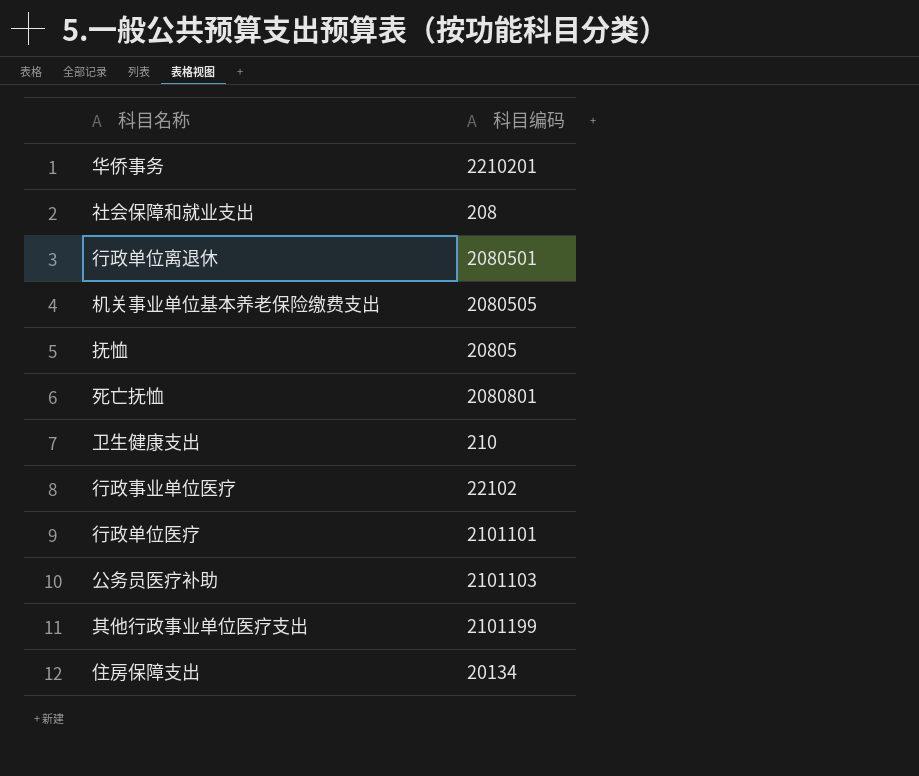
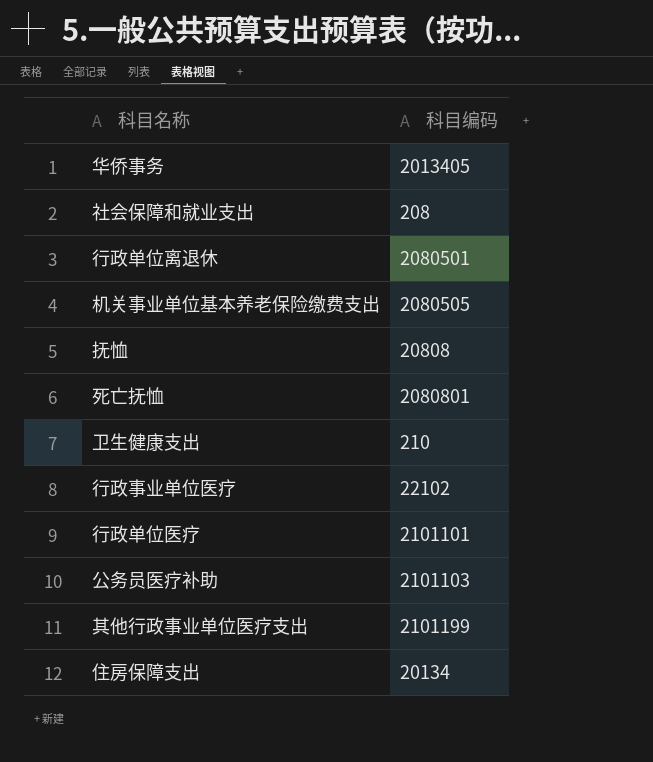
华侨事务 | 科目编码: 2210201 -> 2013405
抚恤 | 科目编码: 20805 -> 20808

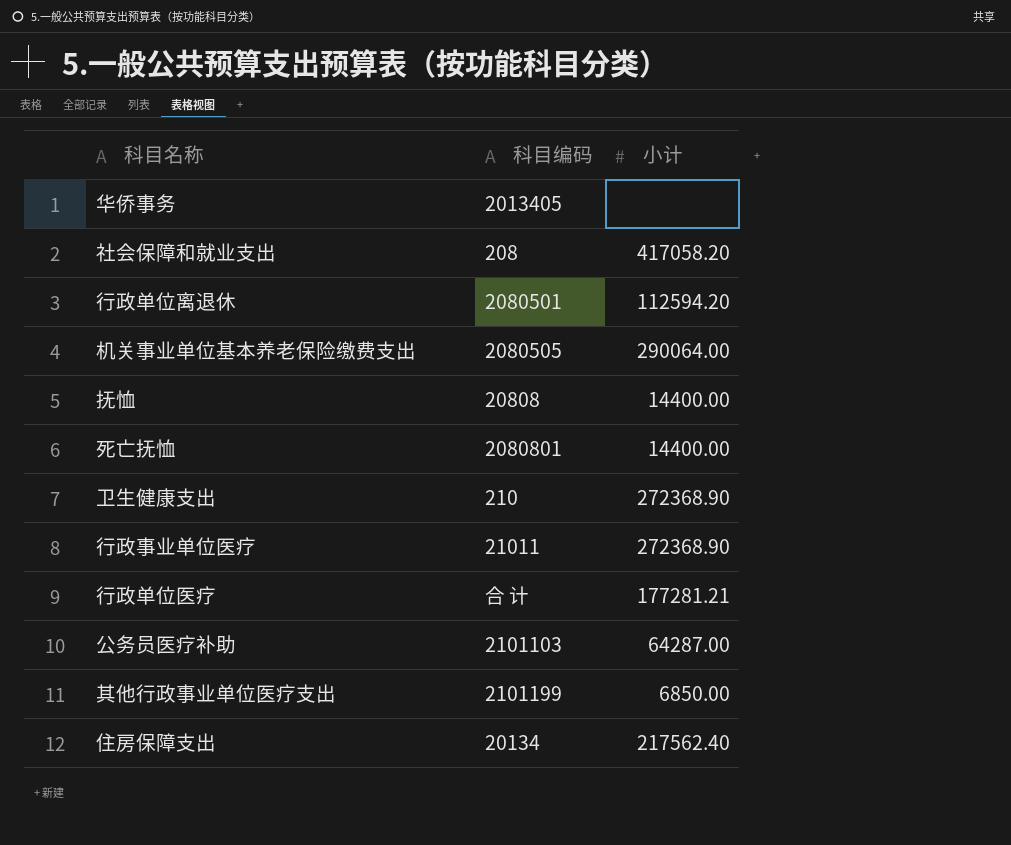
column 小计 | position: none -> 3
行政事业单位医疗 | 科目编码: 22102 -> 21011
行政单位医疗 | 科目编码: 2101101 -> 合 计

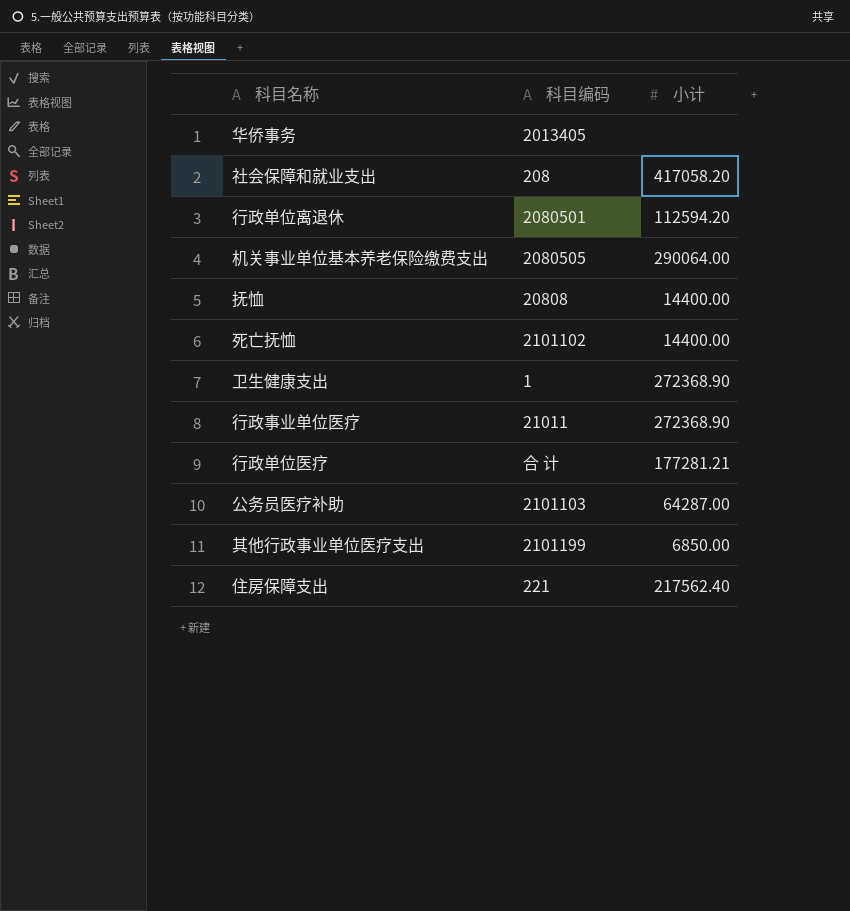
死亡抚恤 | 科目编码: 2080801 -> 2101102
卫生健康支出 | 科目编码: 210 -> 1
住房保障支出 | 科目编码: 20134 -> 221

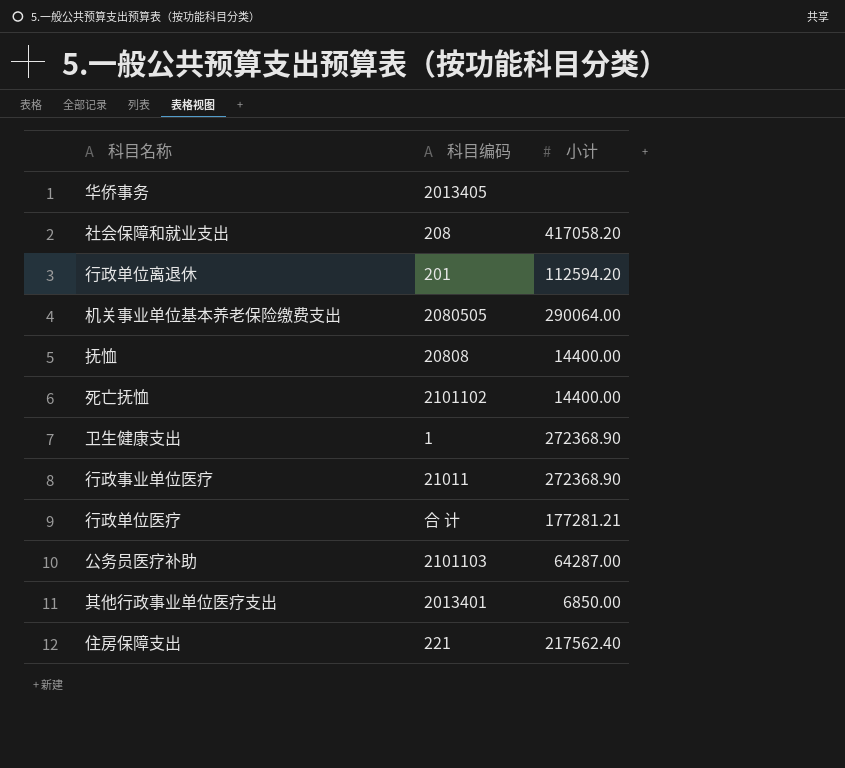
行政单位离退休 | 科目编码: 2080501 -> 201
其他行政事业单位医疗支出 | 科目编码: 2101199 -> 2013401

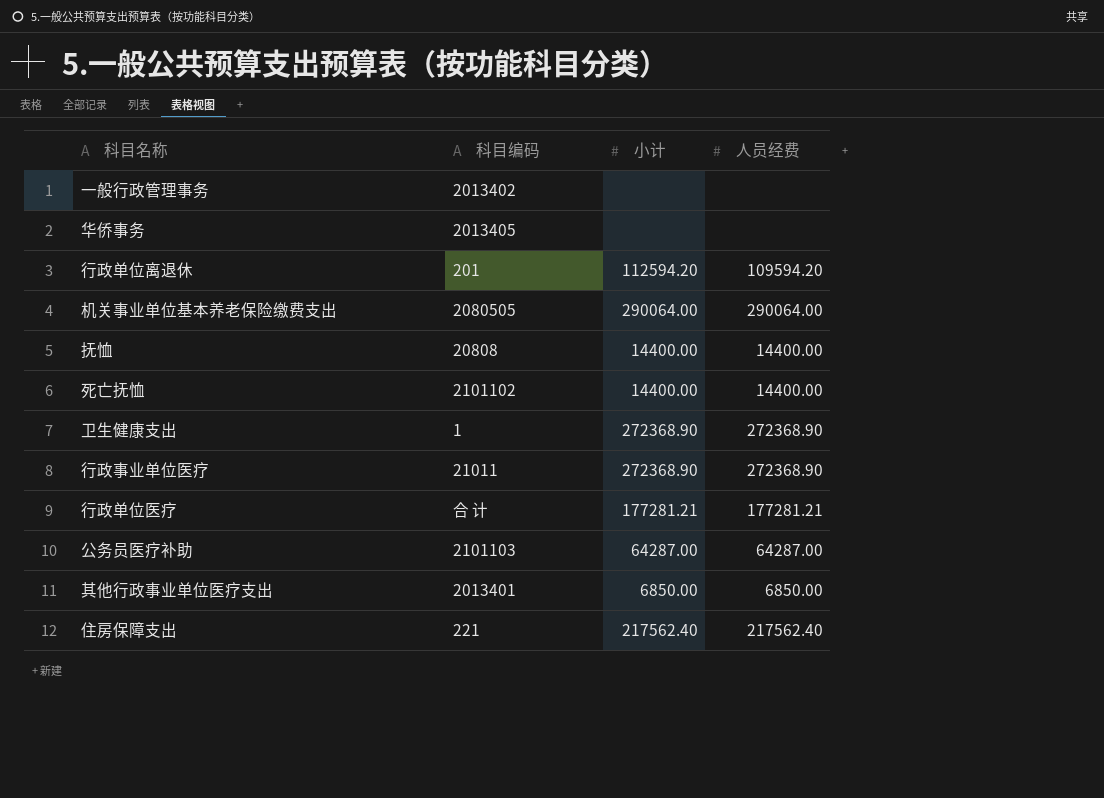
column 人员经费 | position: none -> 4
row 社会保障和就业支出: 208 | 417058.20 -> none
row 一般行政管理事务: none -> 2013402 | none | none

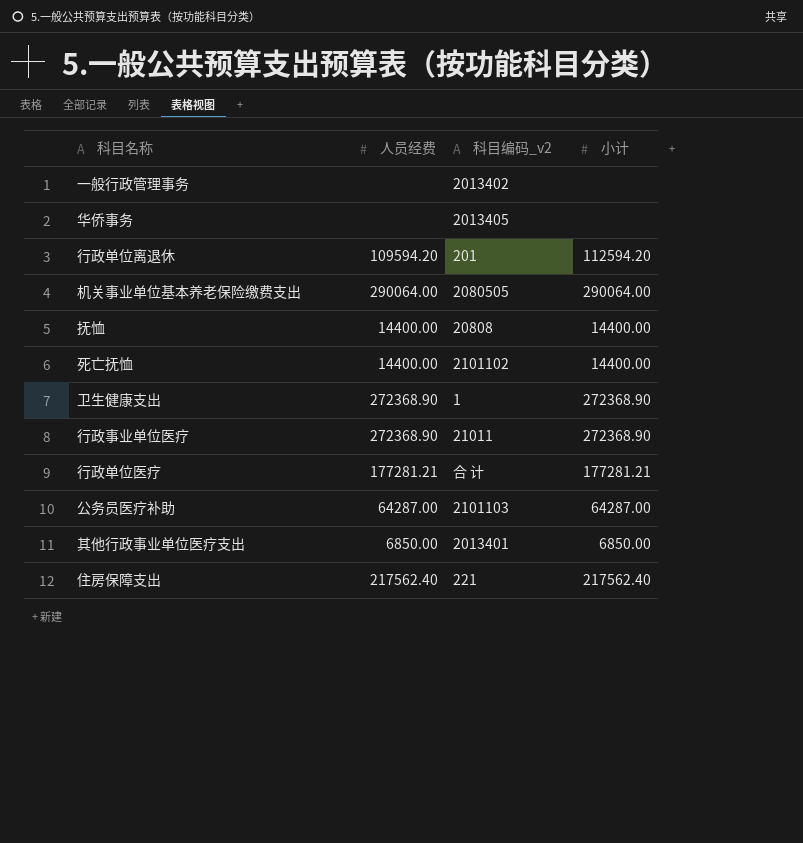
column 人员经费 | position: 4 -> 2
column name: 科目编码 -> 科目编码_v2

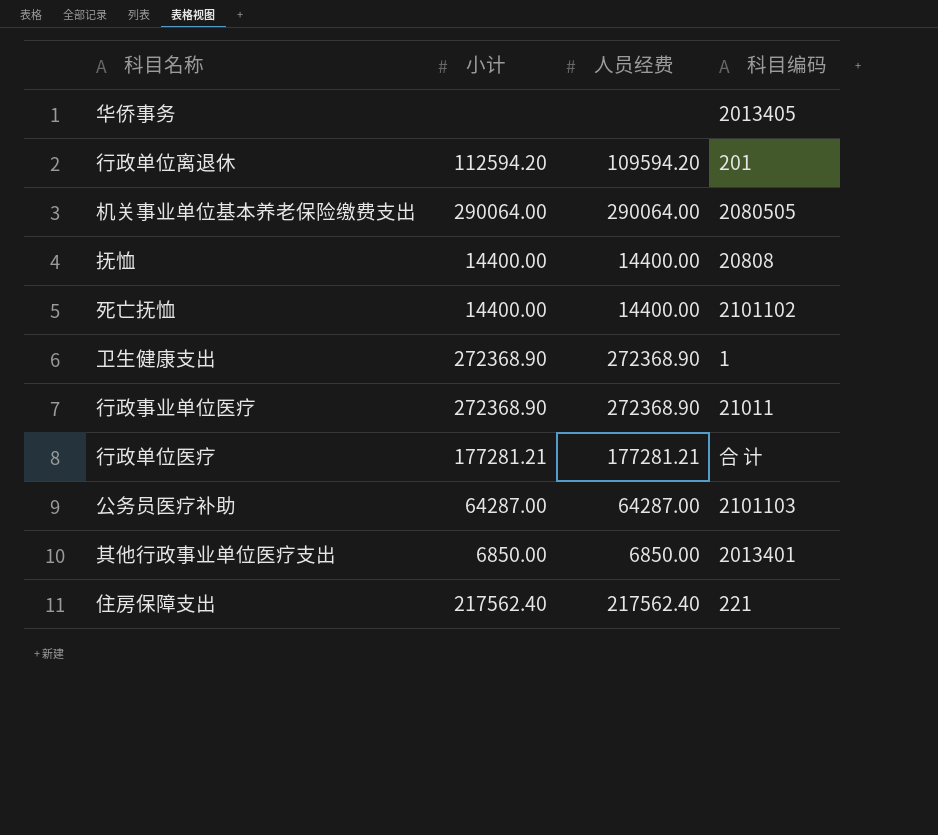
column 小计 | position: 4 -> 2
column name: 科目编码_v2 -> 科目编码
row 一般行政管理事务: none | 2013402 | none -> none

